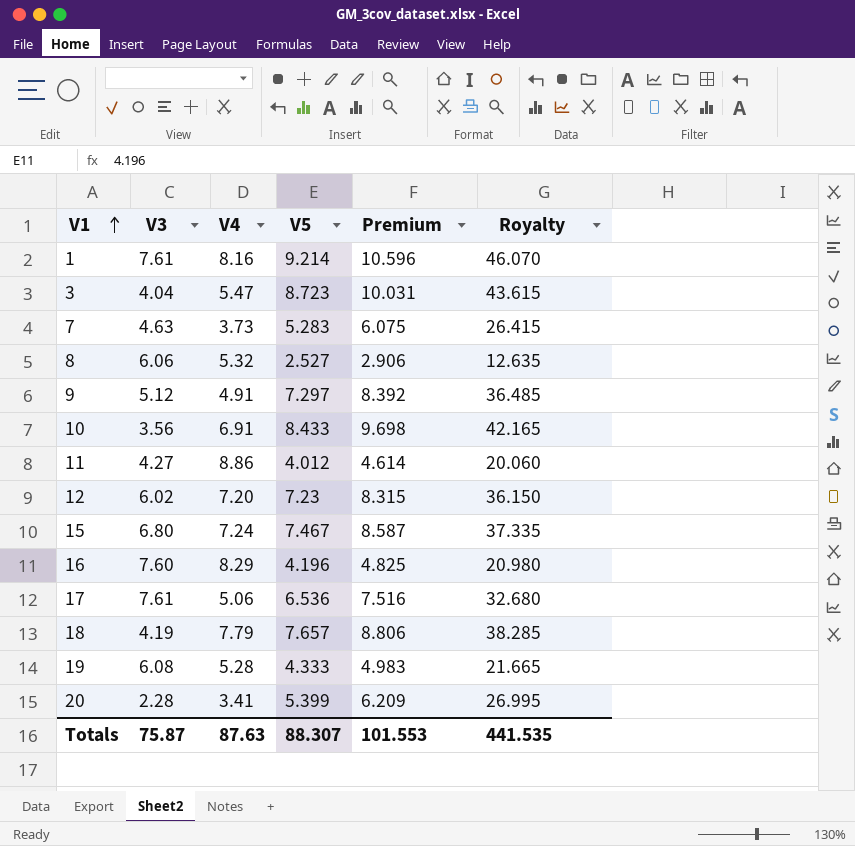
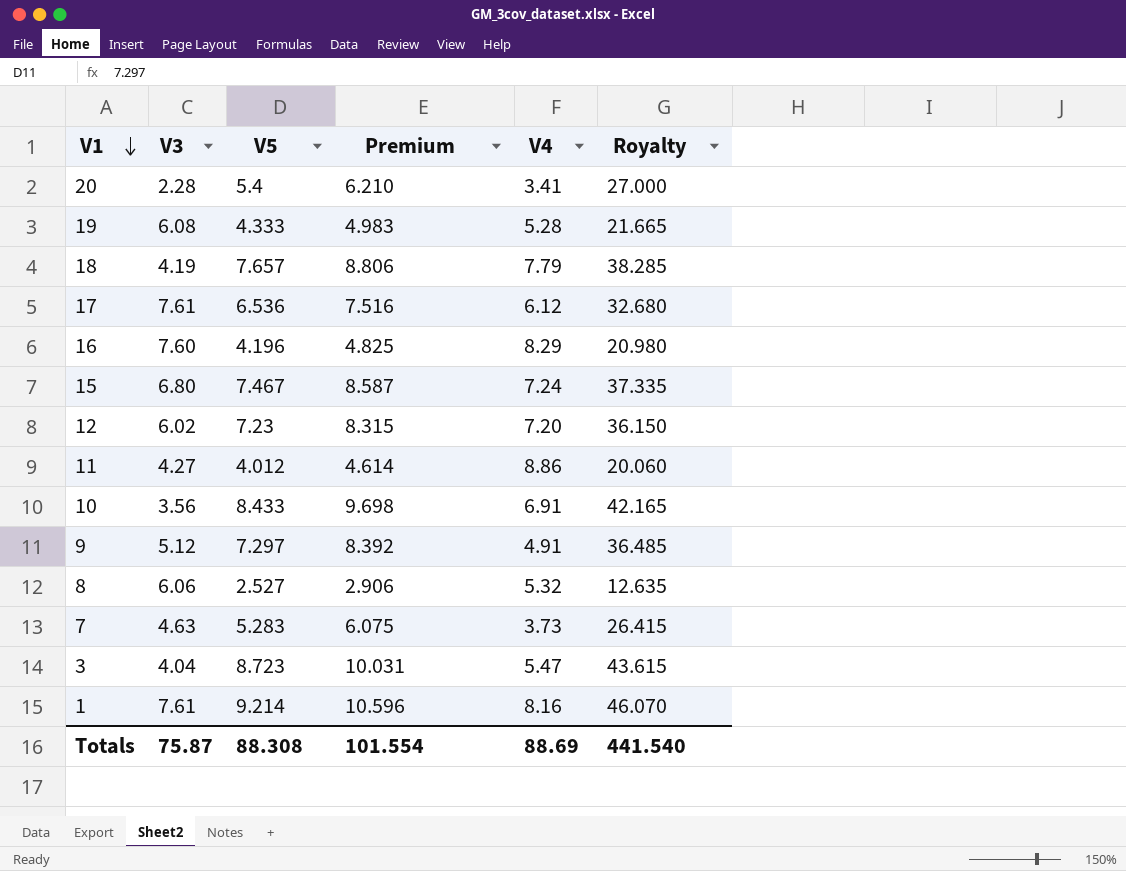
row order: V1 ascending -> V1 descending
column V4 | position: 3 -> 5
20 | V5: 5.399 -> 5.4
20 | Premium: 6.209 -> 6.210
20 | Royalty: 26.995 -> 27.000
17 | V4: 5.06 -> 6.12
Totals | V5: 88.307 -> 88.308
Totals | Premium: 101.553 -> 101.554
Totals | V4: 87.63 -> 88.69
Totals | Royalty: 441.535 -> 441.540

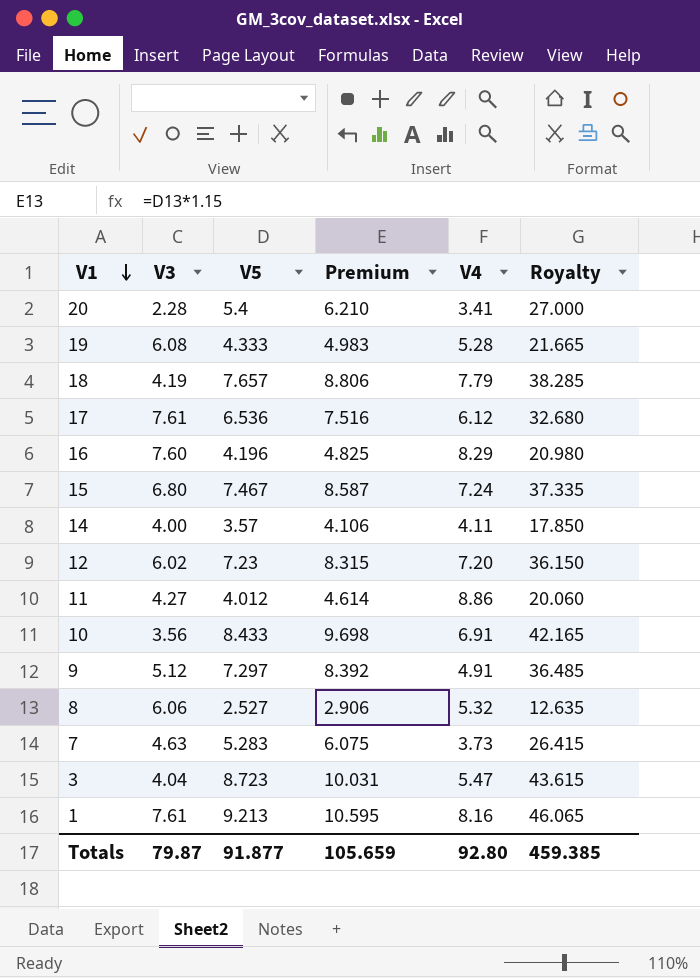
row 14: none -> 4.00 | 3.57 | 4.106 | 4.11 | 17.850
1 | V5: 9.214 -> 9.213
1 | Premium: 10.596 -> 10.595
1 | Royalty: 46.070 -> 46.065
Totals | V3: 75.87 -> 79.87
Totals | V5: 88.308 -> 91.877
Totals | Premium: 101.554 -> 105.659
Totals | V4: 88.69 -> 92.80
Totals | Royalty: 441.540 -> 459.385

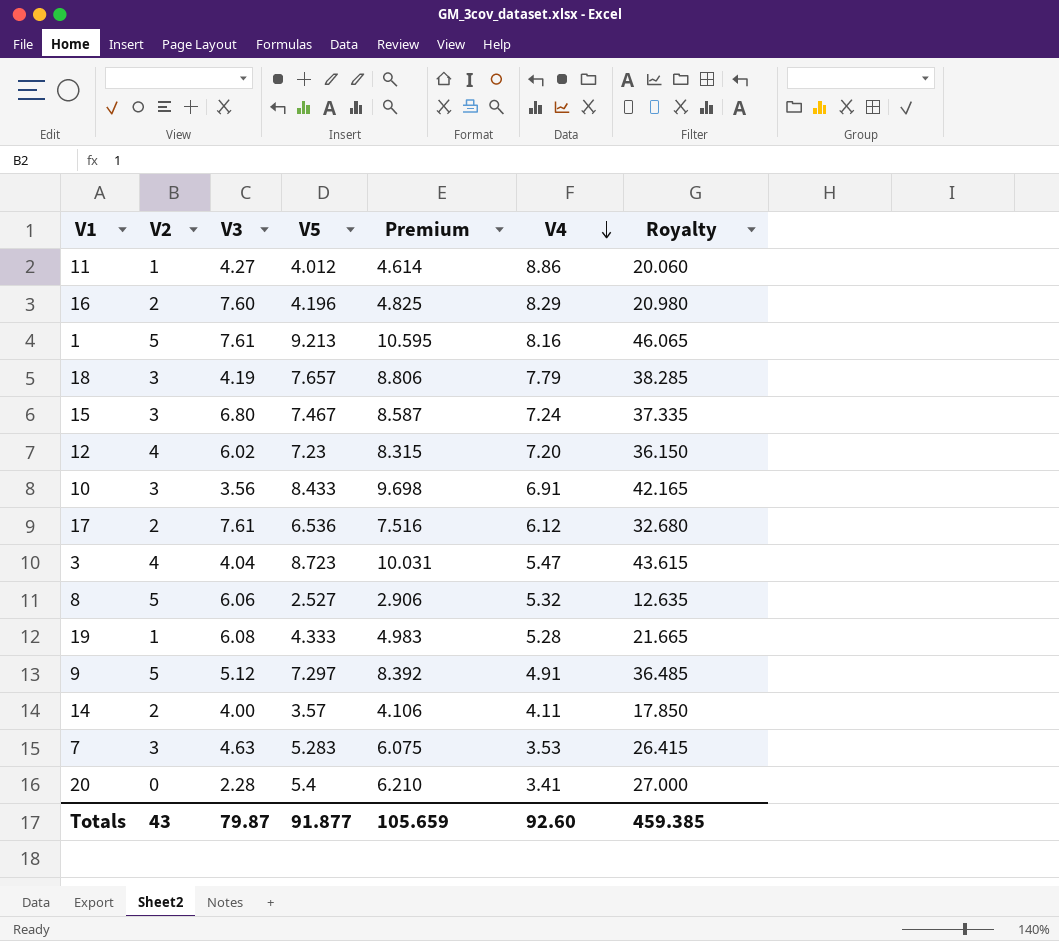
row order: V1 descending -> V4 descending
column V2 | position: none -> 2
7 | V4: 3.73 -> 3.53
Totals | V4: 92.80 -> 92.60

